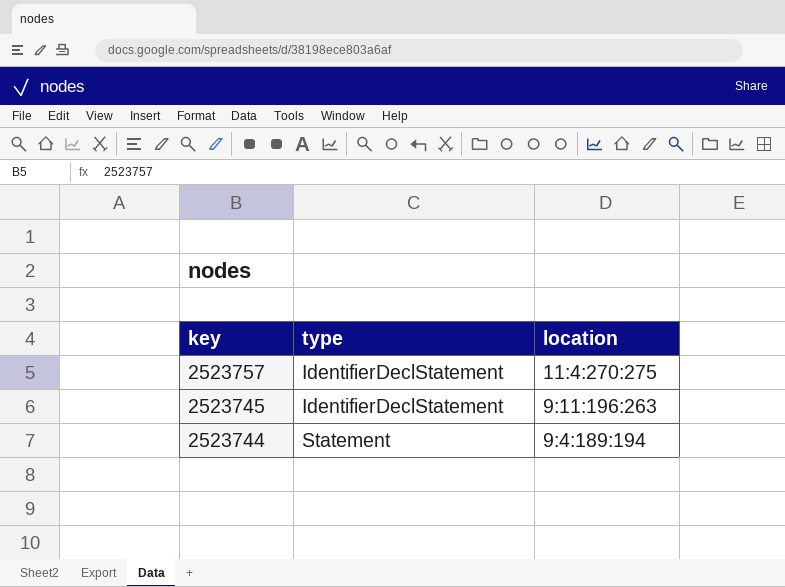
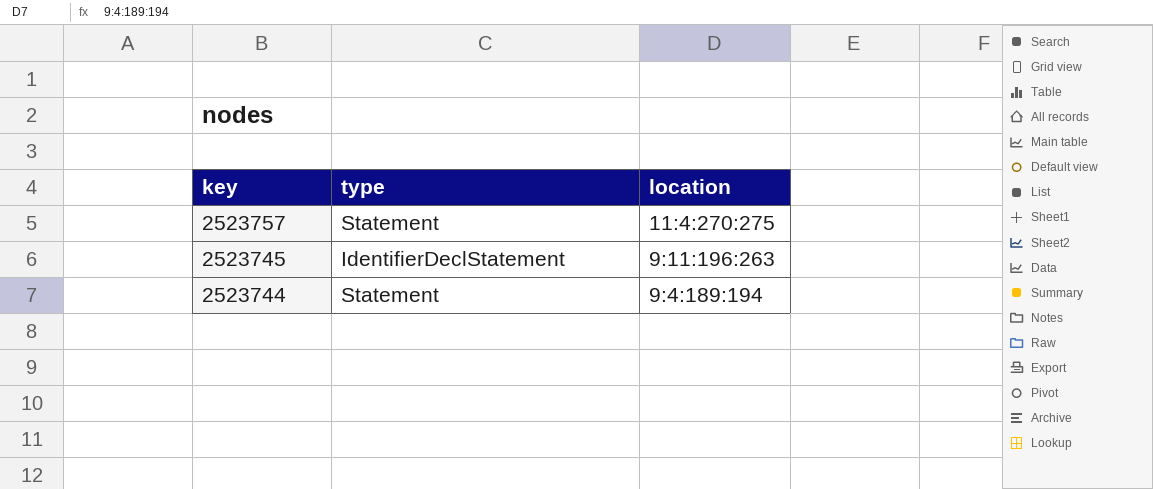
2523757 | type: IdentifierDeclStatement -> Statement

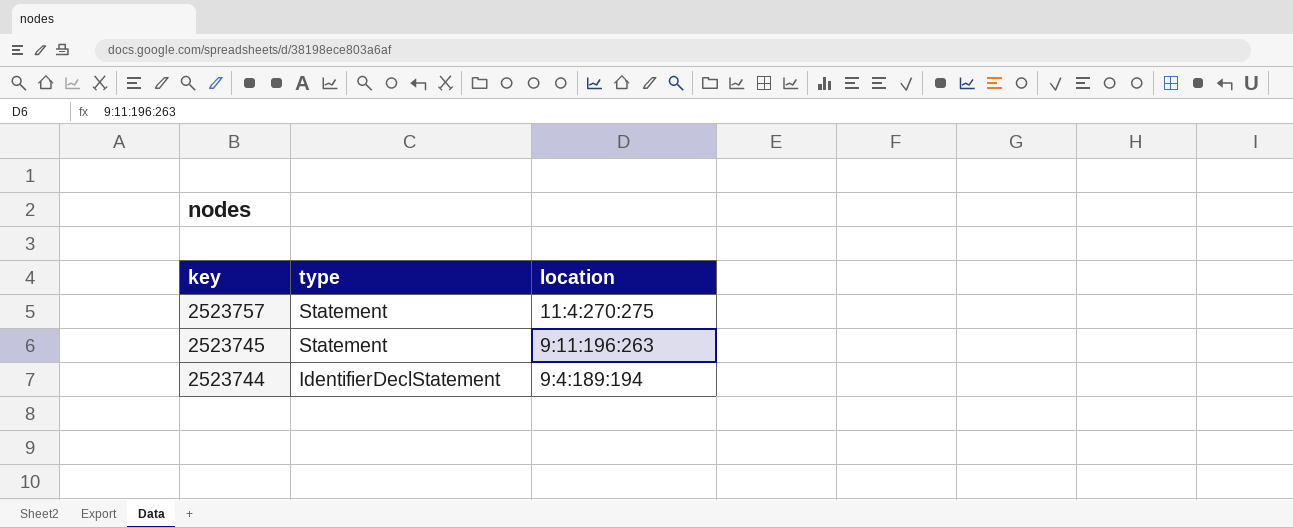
2523745 | type: IdentifierDeclStatement -> Statement
2523744 | type: Statement -> IdentifierDeclStatement

